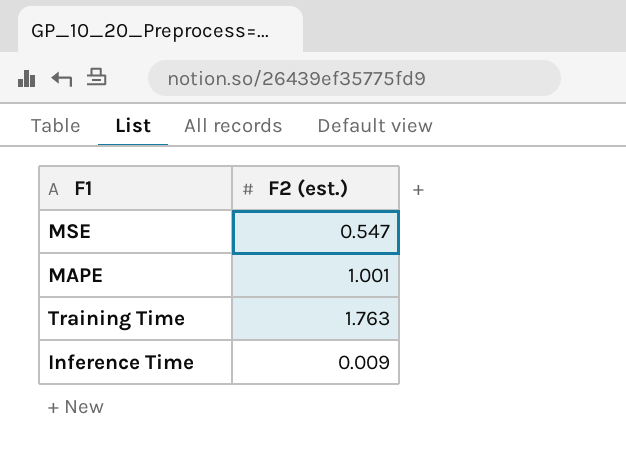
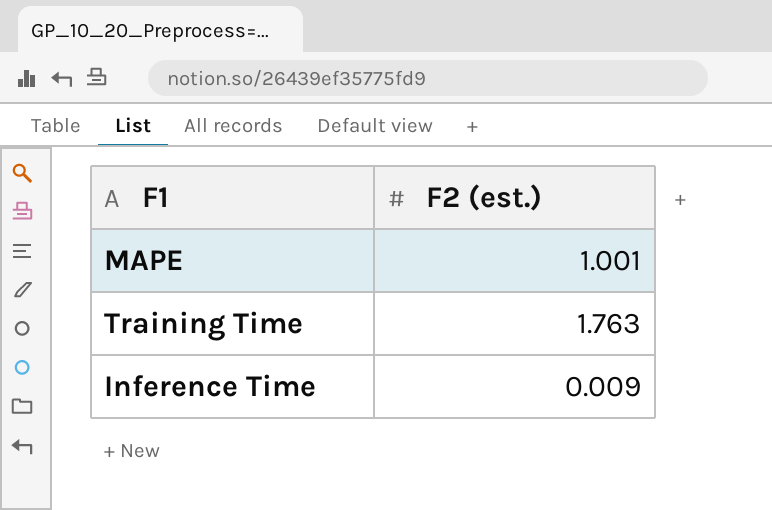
row MSE: 0.547 -> none

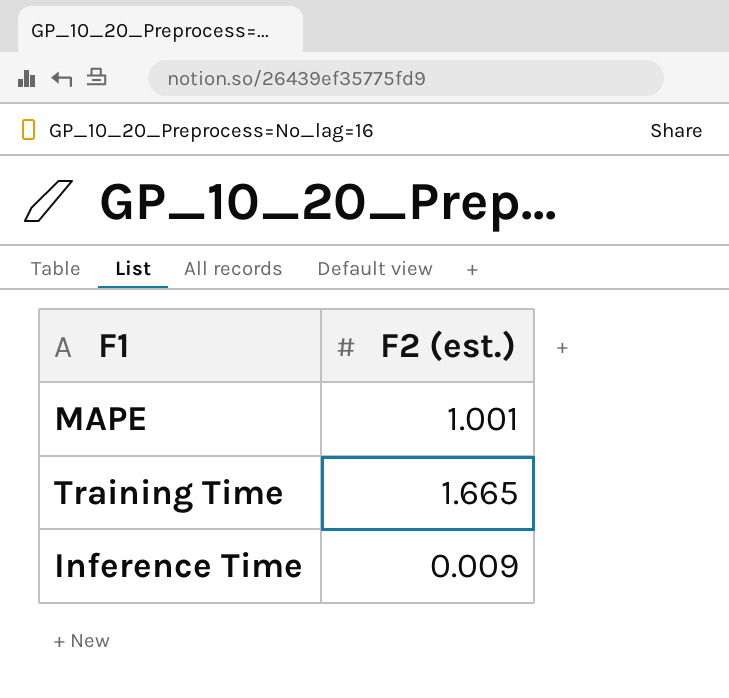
Training Time | F2 (est.): 1.763 -> 1.665

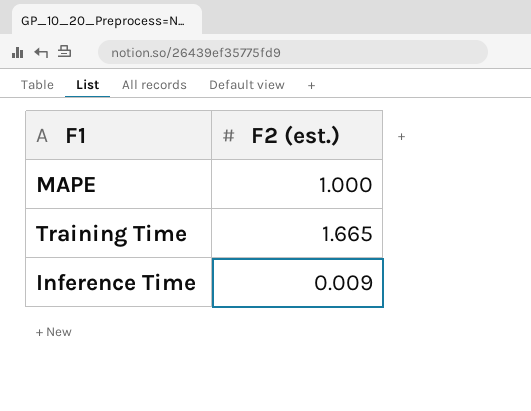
MAPE | F2 (est.): 1.001 -> 1.000

